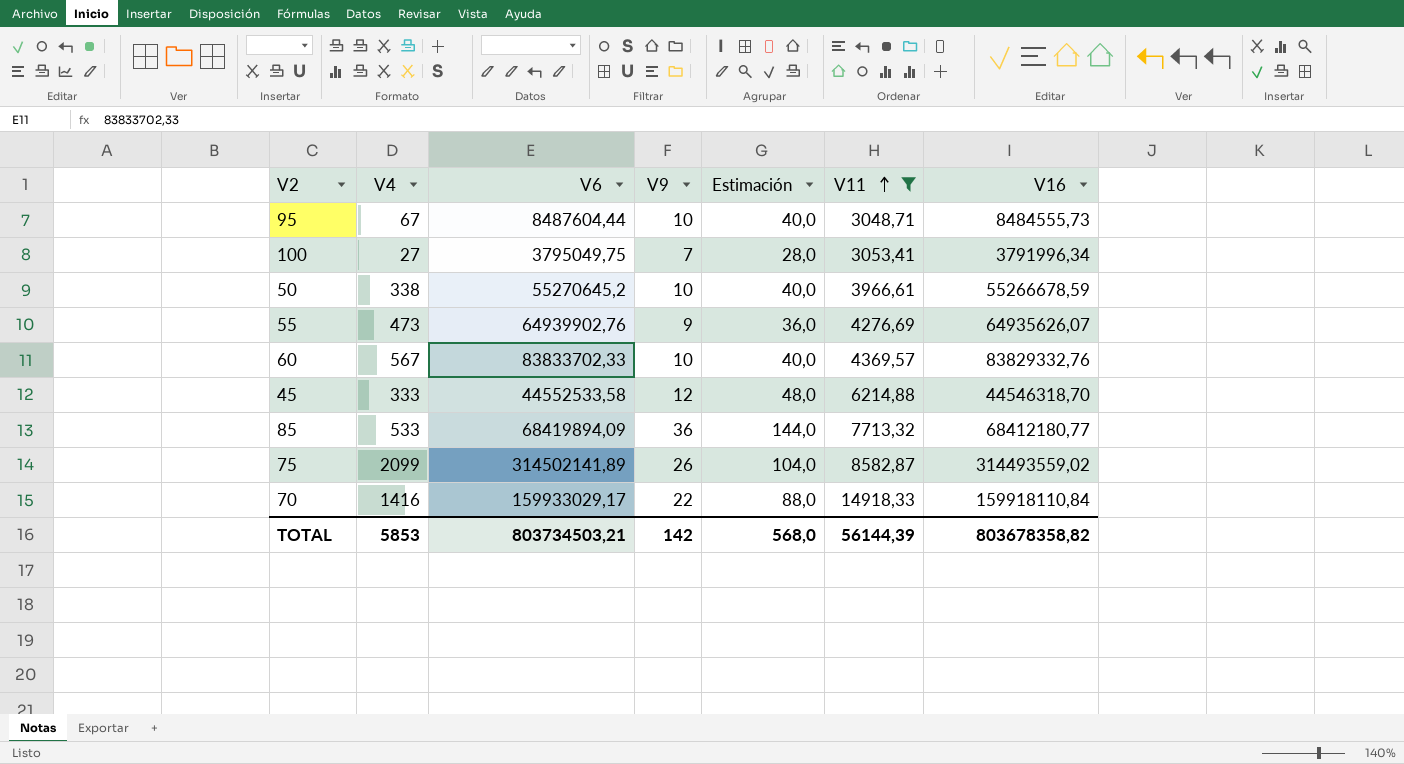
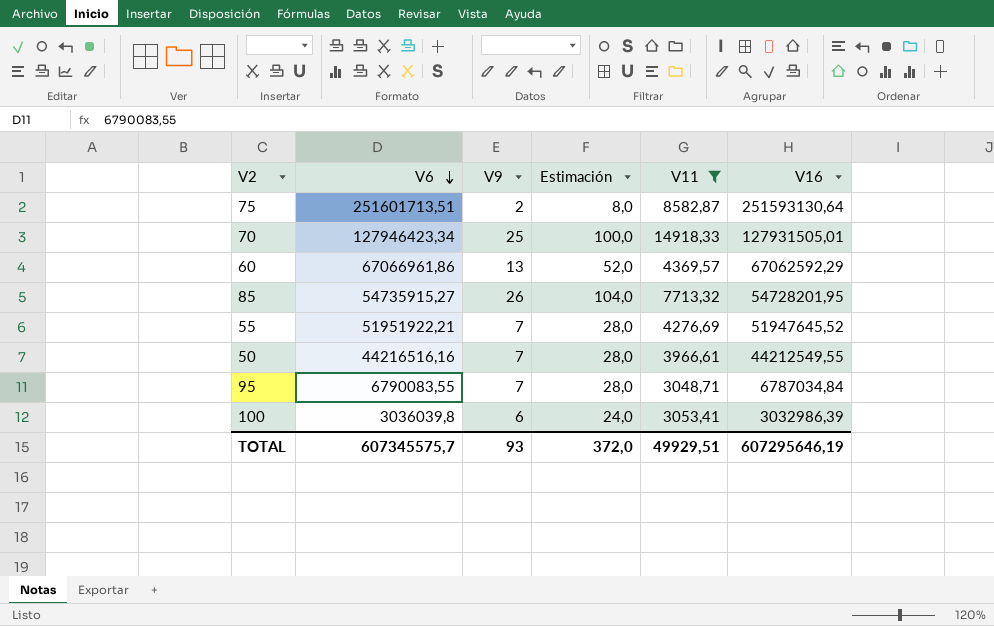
row order: V11 ascending -> V6 descending
column V4 | position: 2 -> none
row 45: 333 | 44552533,58 | 12 | 48,0 | 6214,88 | 44546318,70 -> none
75 | V6: 314502141,89 -> 251601713,51
75 | V9: 26 -> 2
75 | Estimación: 104,0 -> 8,0
75 | V16: 314493559,02 -> 251593130,64
70 | V6: 159933029,17 -> 127946423,34
70 | V9: 22 -> 25
70 | Estimación: 88,0 -> 100,0
70 | V16: 159918110,84 -> 127931505,01
60 | V6: 83833702,33 -> 67066961,86
60 | V9: 10 -> 13
60 | Estimación: 40,0 -> 52,0
60 | V16: 83829332,76 -> 67062592,29
85 | V6: 68419894,09 -> 54735915,27
85 | V9: 36 -> 26
85 | Estimación: 144,0 -> 104,0
85 | V16: 68412180,77 -> 54728201,95
55 | V6: 64939902,76 -> 51951922,21
55 | V9: 9 -> 7
55 | Estimación: 36,0 -> 28,0
55 | V16: 64935626,07 -> 51947645,52
50 | V6: 55270645,2 -> 44216516,16
50 | V9: 10 -> 7
50 | Estimación: 40,0 -> 28,0
50 | V16: 55266678,59 -> 44212549,55
95 | V6: 8487604,44 -> 6790083,55
95 | V9: 10 -> 7
95 | Estimación: 40,0 -> 28,0
95 | V16: 8484555,73 -> 6787034,84
100 | V6: 3795049,75 -> 3036039,8
100 | V9: 7 -> 6
100 | Estimación: 28,0 -> 24,0
100 | V16: 3791996,34 -> 3032986,39
TOTAL | V6: 803734503,21 -> 607345575,7
TOTAL | V9: 142 -> 93
TOTAL | Estimación: 568,0 -> 372,0
TOTAL | V11: 56144,39 -> 49929,51
TOTAL | V16: 803678358,82 -> 607295646,19

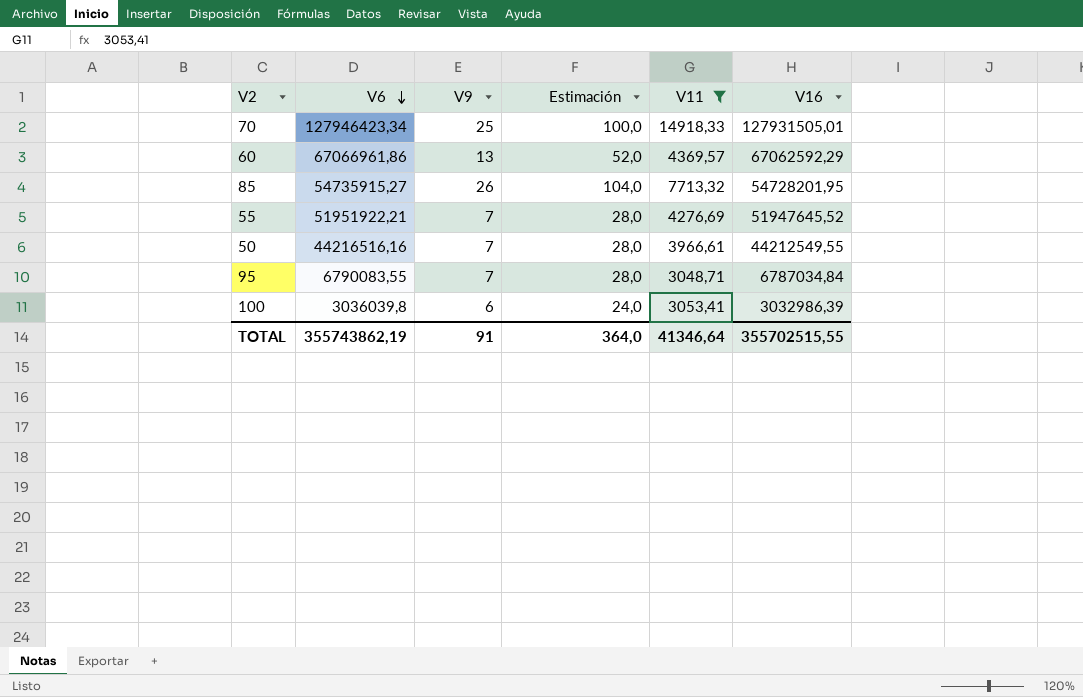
row 75: 251601713,51 | 2 | 8,0 | 8582,87 | 251593130,64 -> none
TOTAL | V6: 607345575,7 -> 355743862,19
TOTAL | V9: 93 -> 91
TOTAL | Estimación: 372,0 -> 364,0
TOTAL | V11: 49929,51 -> 41346,64
TOTAL | V16: 607295646,19 -> 355702515,55

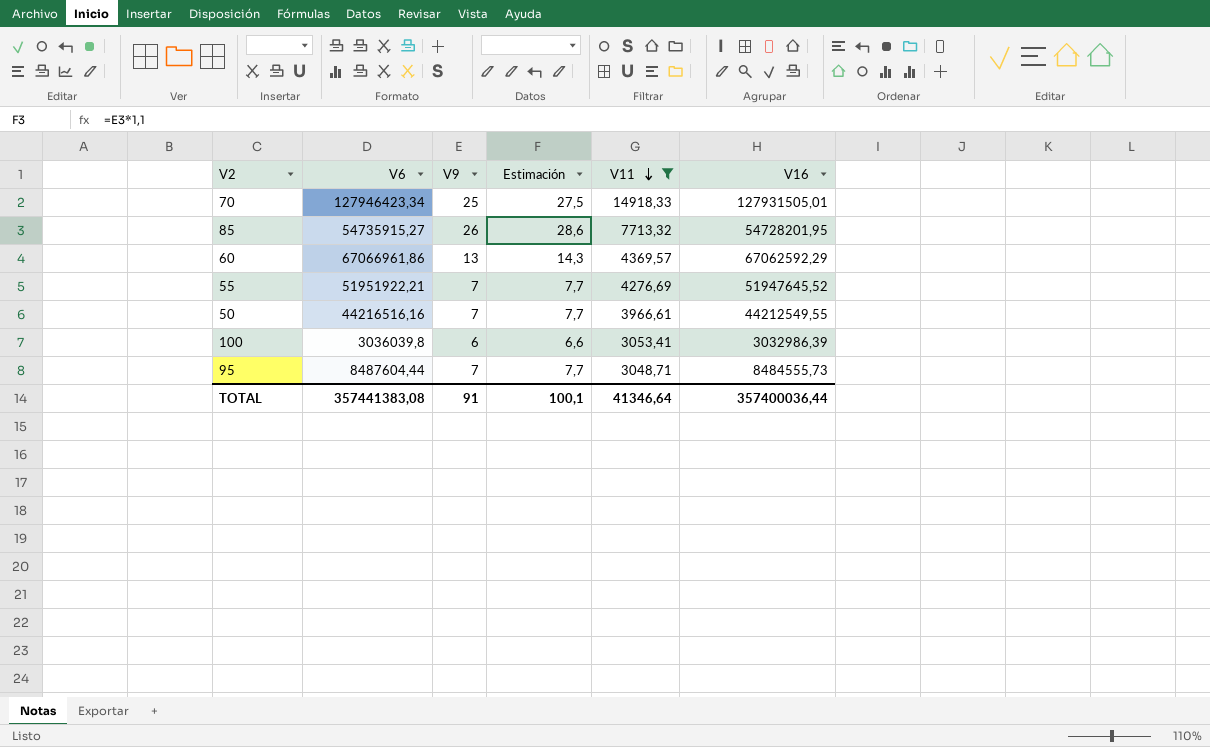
row order: V6 descending -> V11 descending
column Estimación | formula: [V9] * 4 -> [V9] * 1,1
95 | V6: 6790083,55 -> 8487604,44
95 | V16: 6787034,84 -> 8484555,73
TOTAL | V6: 355743862,19 -> 357441383,08
TOTAL | Estimación: 364,0 -> 100,1
TOTAL | V16: 355702515,55 -> 357400036,44

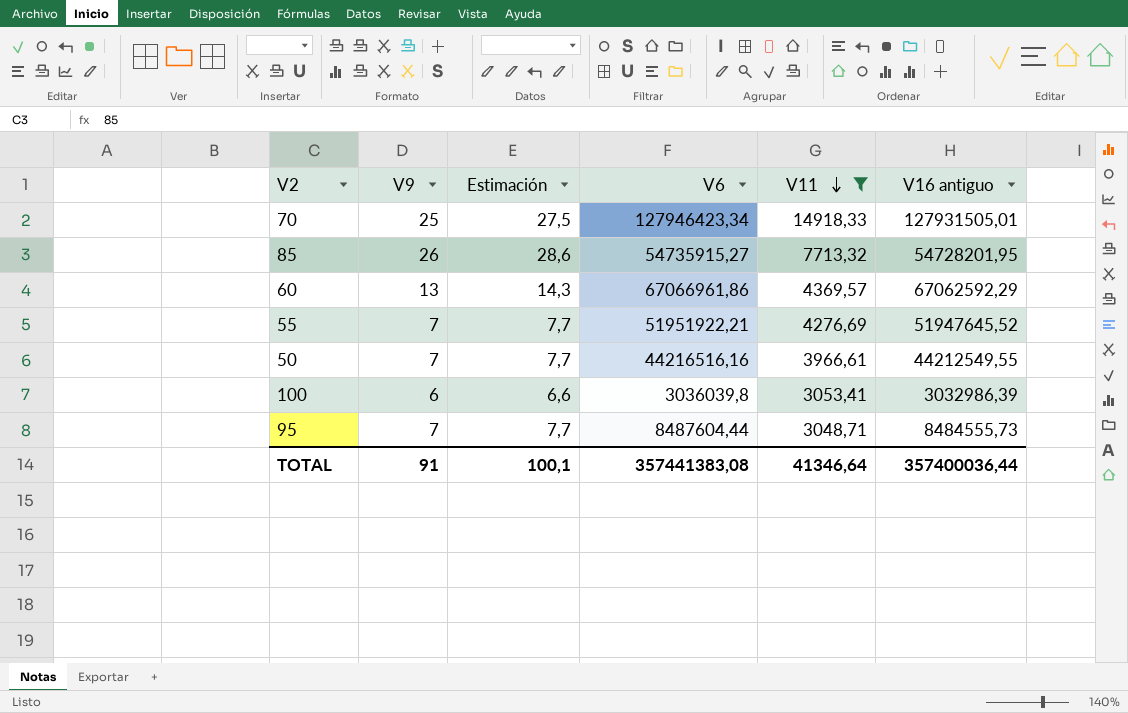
column V6 | position: 2 -> 4
column name: V16 -> V16 antiguo

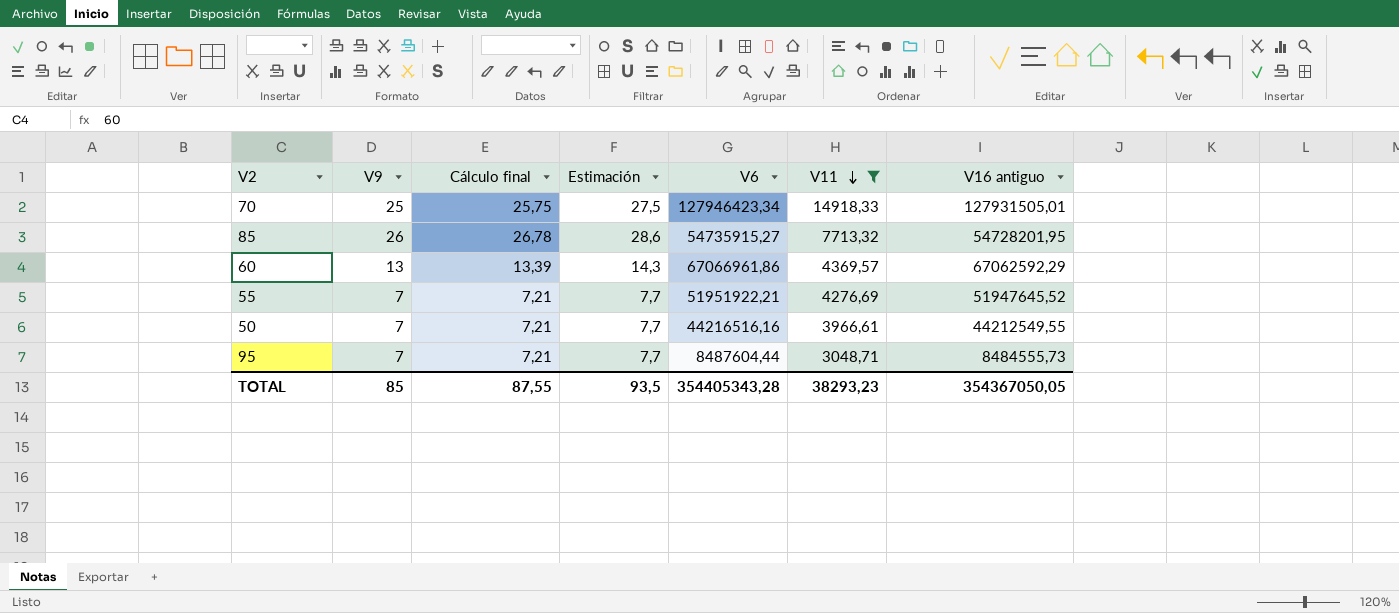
column Cálculo final | formula: none -> [V9] * 1,03
row 100: 6 | 6,6 | 3036039,8 | 3053,41 | 3032986,39 -> none
TOTAL | V9: 91 -> 85
TOTAL | Estimación: 100,1 -> 93,5
TOTAL | V6: 357441383,08 -> 354405343,28
TOTAL | V11: 41346,64 -> 38293,23
TOTAL | V16 antiguo: 357400036,44 -> 354367050,05

